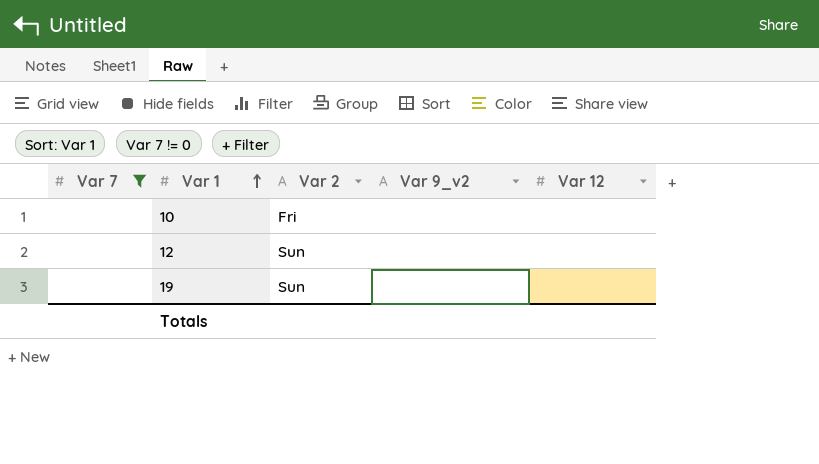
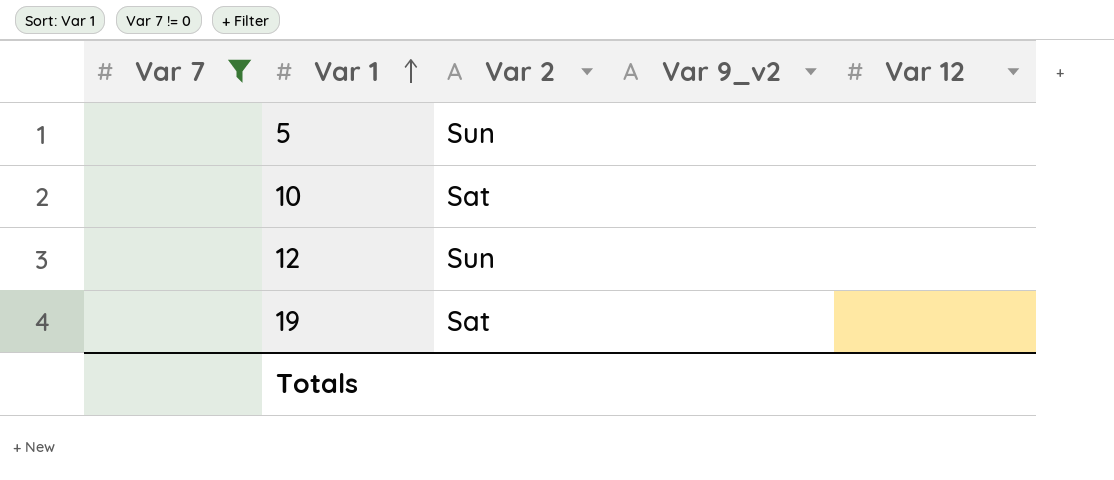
row 5: none -> none | Sun | none | none
10 | Var 2: Fri -> Sat
19 | Var 2: Sun -> Sat

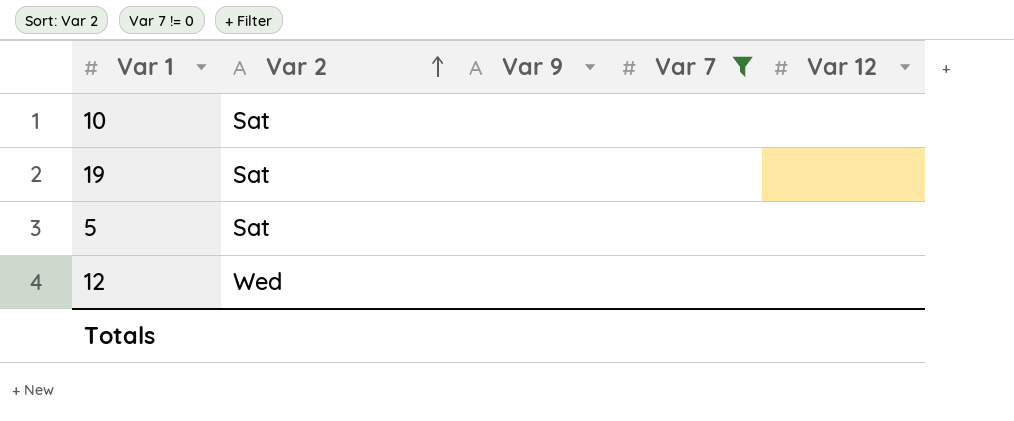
row order: Var 1 ascending -> Var 2 ascending
column name: Var 9_v2 -> Var 9
column Var 7 | position: 1 -> 4
5 | Var 2: Sun -> Sat
12 | Var 2: Sun -> Wed

